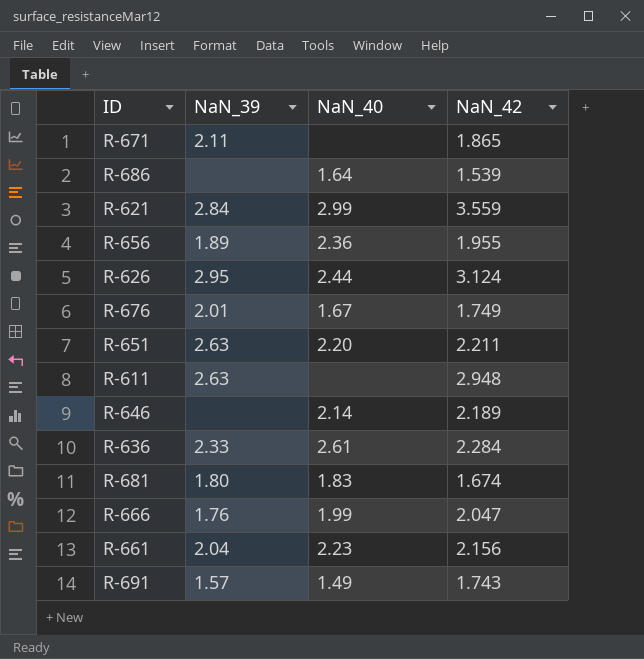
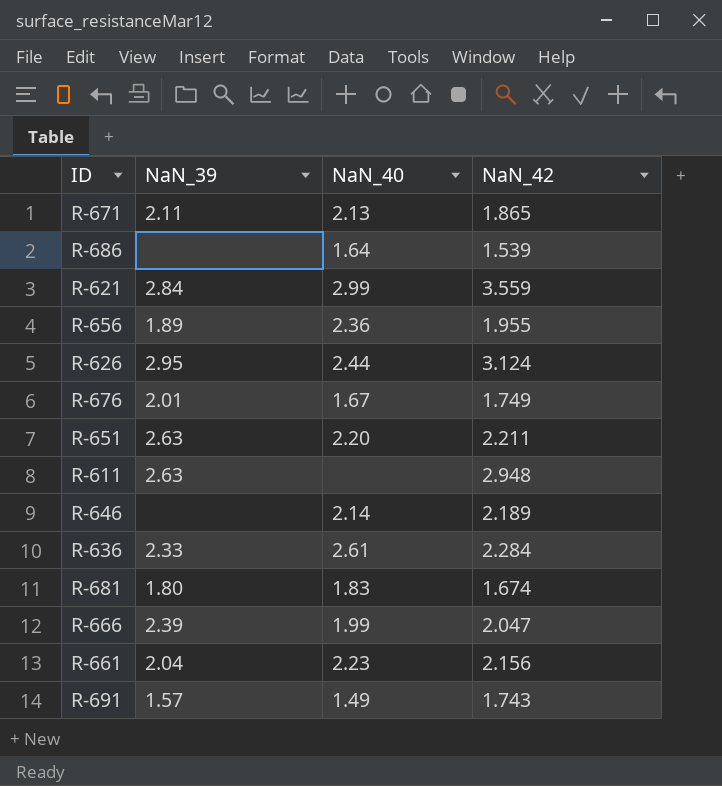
R-671 | NaN_40: none -> 2.13
R-666 | NaN_39: 1.76 -> 2.39

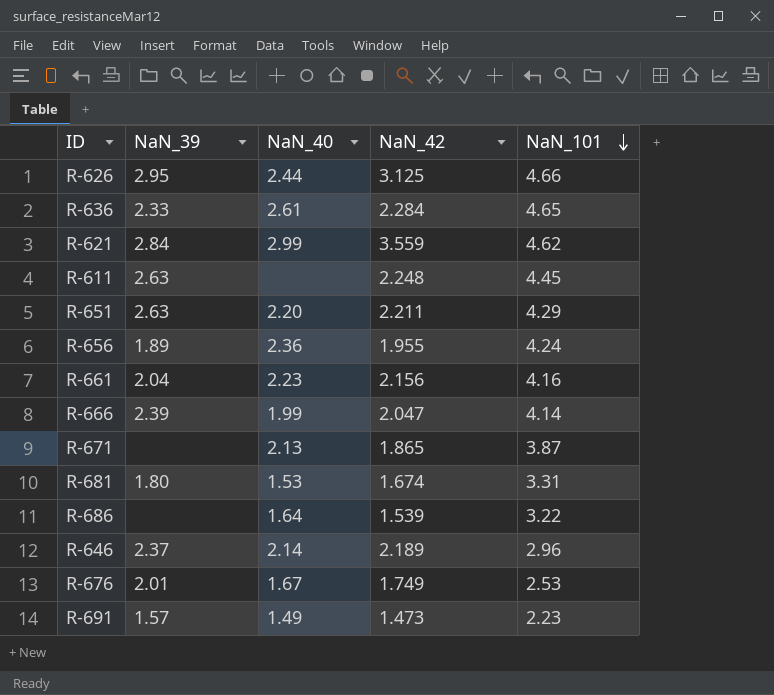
row order: none -> NaN_101 descending
column NaN_101 | position: none -> 5
R-626 | NaN_42: 3.124 -> 3.125
R-611 | NaN_42: 2.948 -> 2.248
R-671 | NaN_39: 2.11 -> none
R-681 | NaN_40: 1.83 -> 1.53
R-646 | NaN_39: none -> 2.37
R-691 | NaN_42: 1.743 -> 1.473

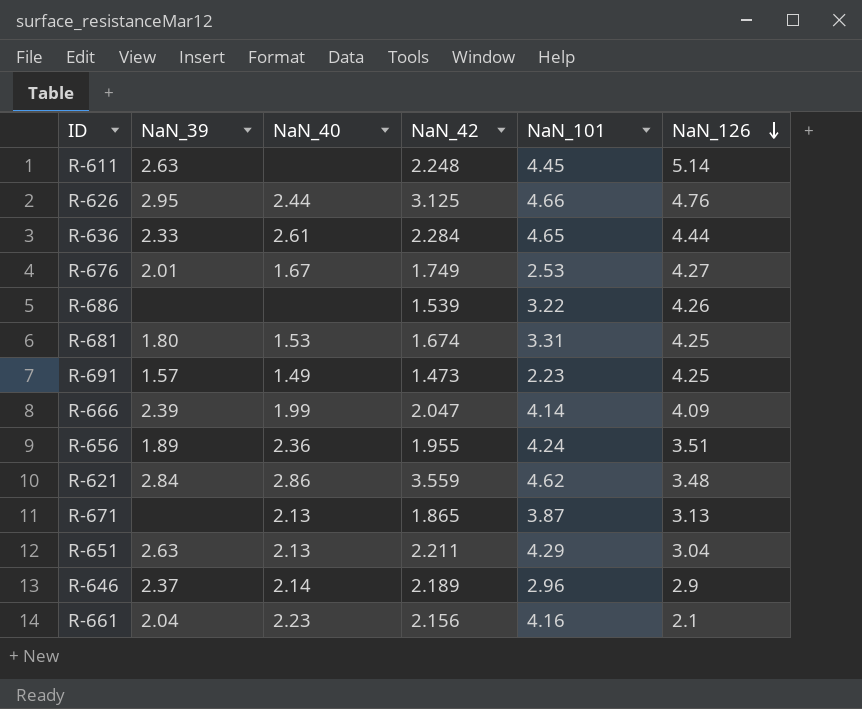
row order: NaN_101 descending -> NaN_126 descending
column NaN_126 | position: none -> 6
R-686 | NaN_40: 1.64 -> none
R-621 | NaN_40: 2.99 -> 2.86
R-651 | NaN_40: 2.20 -> 2.13

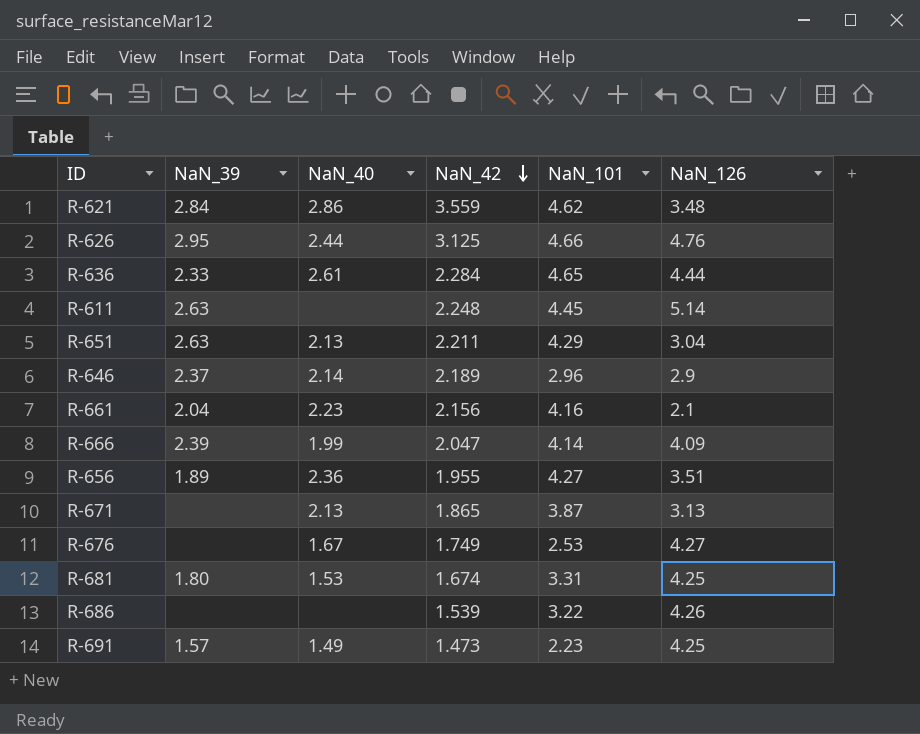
row order: NaN_126 descending -> NaN_42 descending
R-656 | NaN_101: 4.24 -> 4.27
R-676 | NaN_39: 2.01 -> none

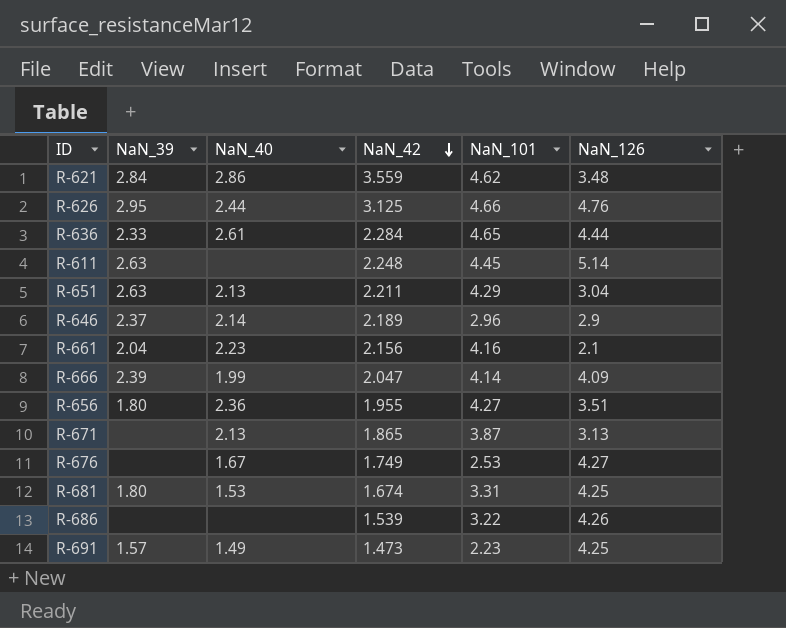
R-656 | NaN_39: 1.89 -> 1.80

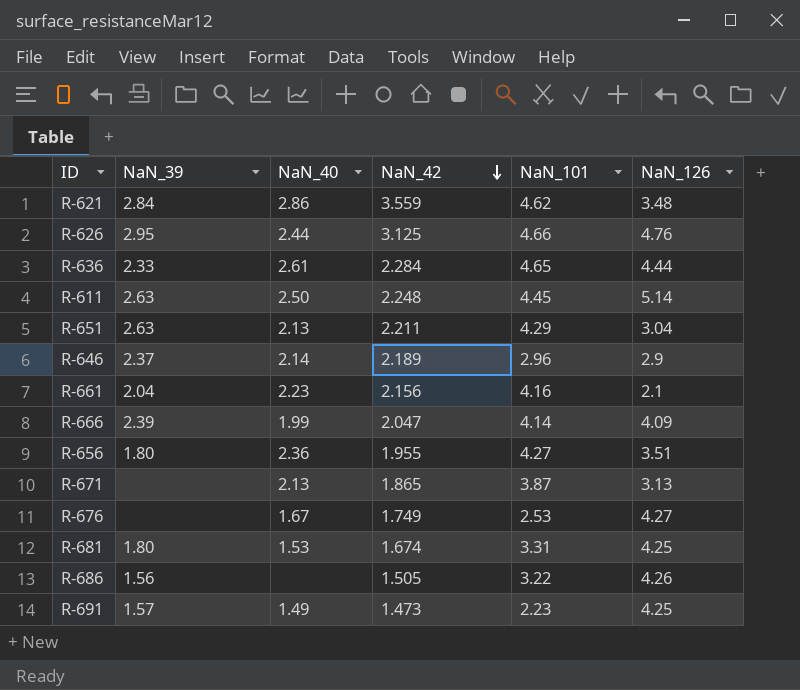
R-611 | NaN_40: none -> 2.50
R-686 | NaN_39: none -> 1.56
R-686 | NaN_42: 1.539 -> 1.505

